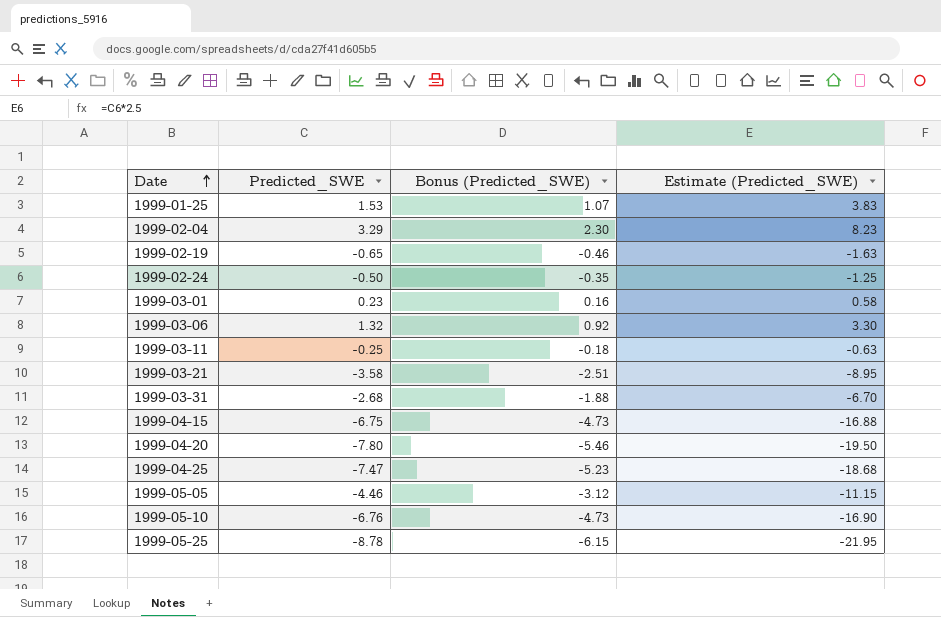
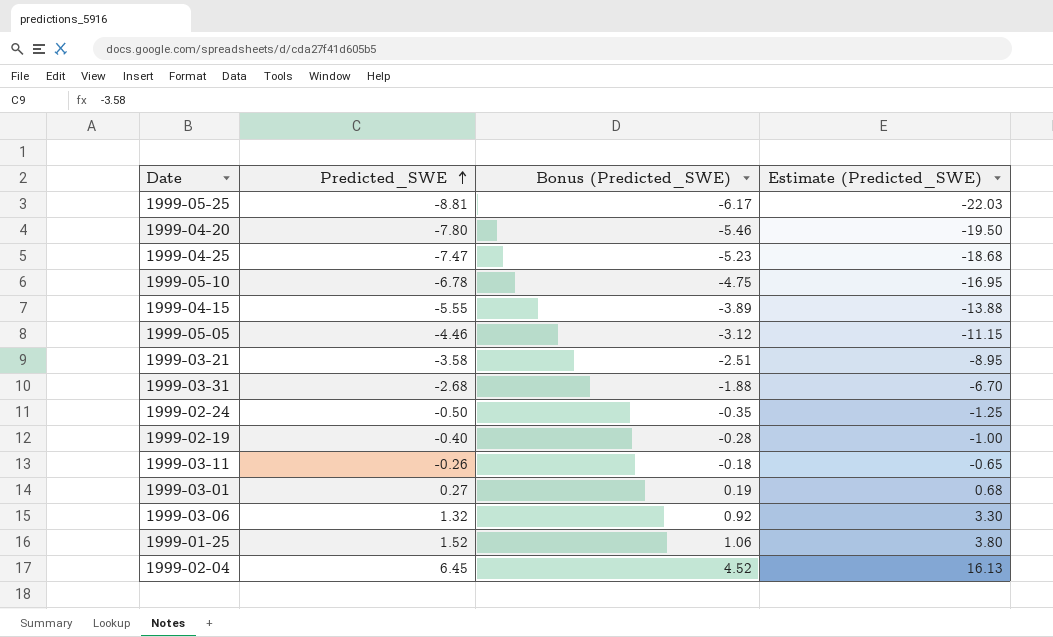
row order: Date ascending -> Predicted_SWE ascending
1999-05-25 | Predicted_SWE: -8.78 -> -8.81
1999-05-25 | Bonus (Predicted_SWE): -6.15 -> -6.17
1999-05-25 | Estimate (Predicted_SWE): -21.95 -> -22.03
1999-05-10 | Predicted_SWE: -6.76 -> -6.78
1999-05-10 | Bonus (Predicted_SWE): -4.73 -> -4.75
1999-05-10 | Estimate (Predicted_SWE): -16.90 -> -16.95
1999-04-15 | Predicted_SWE: -6.75 -> -5.55
1999-04-15 | Bonus (Predicted_SWE): -4.73 -> -3.89
1999-04-15 | Estimate (Predicted_SWE): -16.88 -> -13.88
1999-02-19 | Predicted_SWE: -0.65 -> -0.40
1999-02-19 | Bonus (Predicted_SWE): -0.46 -> -0.28
1999-02-19 | Estimate (Predicted_SWE): -1.63 -> -1.00
1999-03-11 | Predicted_SWE: -0.25 -> -0.26
1999-03-11 | Estimate (Predicted_SWE): -0.63 -> -0.65
1999-03-01 | Predicted_SWE: 0.23 -> 0.27
1999-03-01 | Bonus (Predicted_SWE): 0.16 -> 0.19
1999-03-01 | Estimate (Predicted_SWE): 0.58 -> 0.68
1999-01-25 | Predicted_SWE: 1.53 -> 1.52
1999-01-25 | Bonus (Predicted_SWE): 1.07 -> 1.06
1999-01-25 | Estimate (Predicted_SWE): 3.83 -> 3.80
1999-02-04 | Predicted_SWE: 3.29 -> 6.45
1999-02-04 | Bonus (Predicted_SWE): 2.30 -> 4.52
1999-02-04 | Estimate (Predicted_SWE): 8.23 -> 16.13

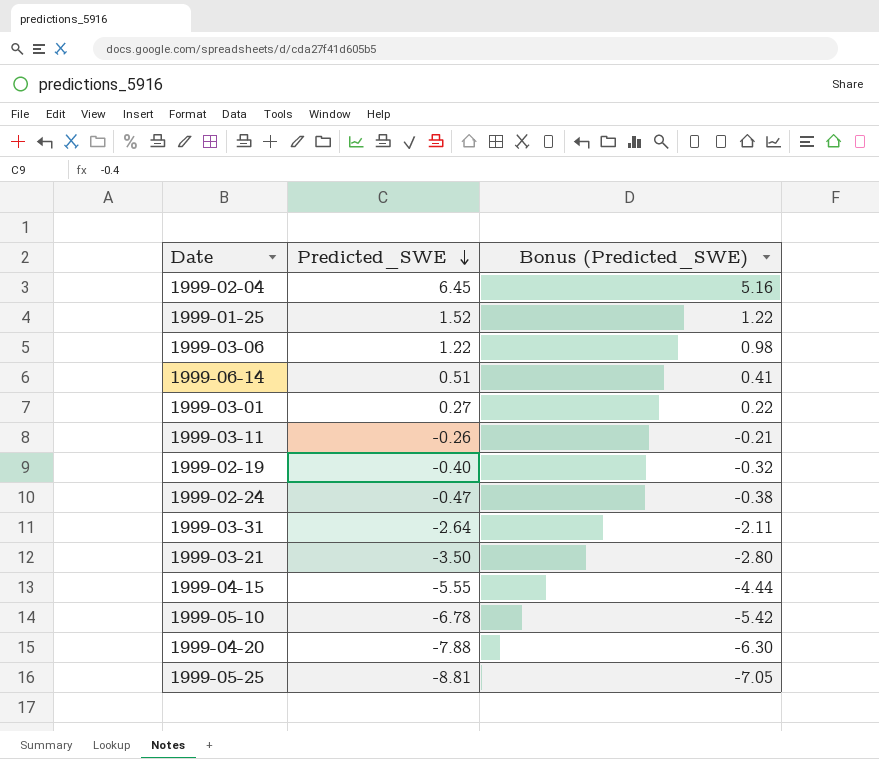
row order: Predicted_SWE ascending -> Predicted_SWE descending
column Estimate (Predicted_SWE) | formula: [Predicted_SWE] * 2.5 -> none
column Bonus (Predicted_SWE) | formula: [Predicted_SWE] * 0.7 -> [Predicted_SWE] * 0.8
row 1999-04-25: -7.47 | -5.23 | -18.68 -> none
row 1999-05-05: -4.46 | -3.12 | -11.15 -> none
1999-03-06 | Predicted_SWE: 1.32 -> 1.22
row 1999-06-14: none -> 0.51 | 0.41
1999-02-24 | Predicted_SWE: -0.50 -> -0.47
1999-03-31 | Predicted_SWE: -2.68 -> -2.64
1999-03-21 | Predicted_SWE: -3.58 -> -3.50
1999-04-20 | Predicted_SWE: -7.80 -> -7.88

